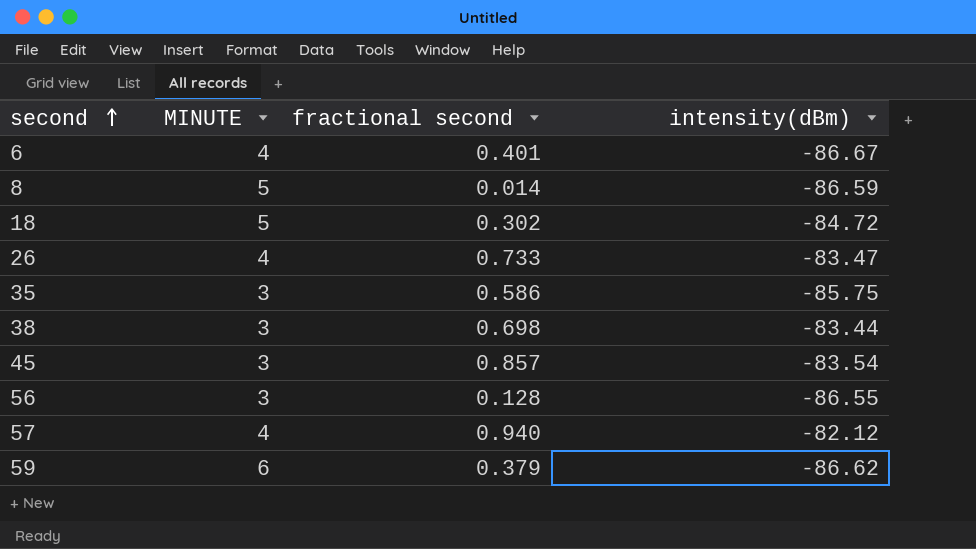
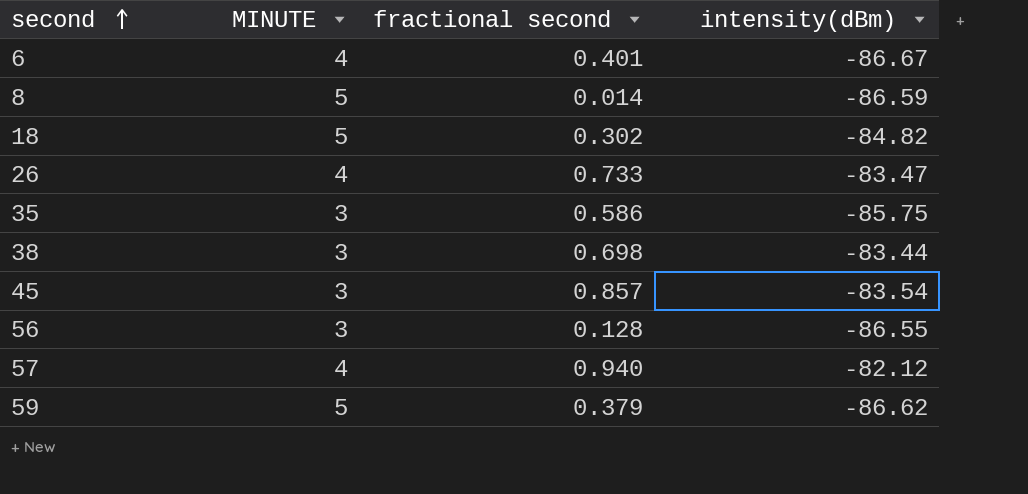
18 | intensity(dBm): -84.72 -> -84.82
59 | MINUTE: 6 -> 5

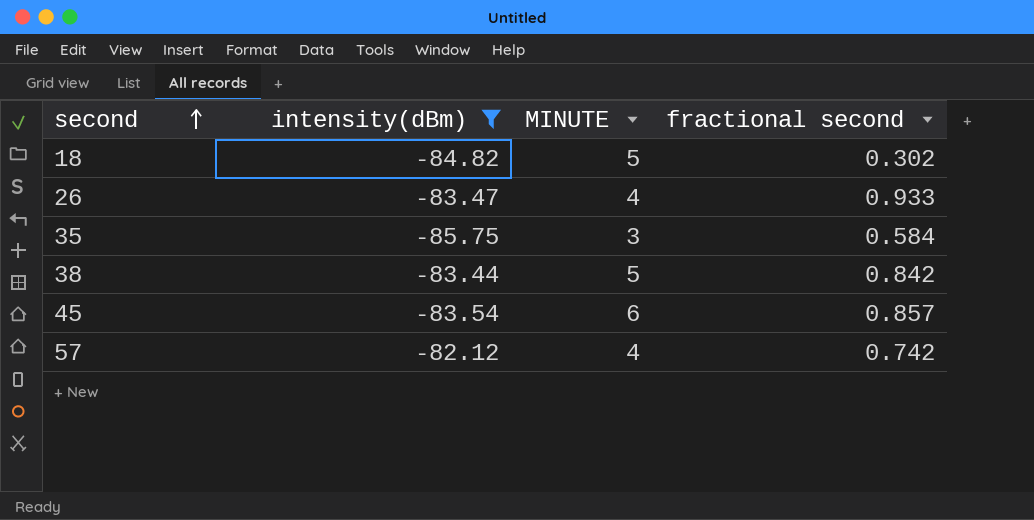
filter: none -> intensity(dBm) >= -85.75
column intensity(dBm) | position: 4 -> 2
26 | fractional second: 0.733 -> 0.933
35 | fractional second: 0.586 -> 0.584
38 | MINUTE: 3 -> 5
38 | fractional second: 0.698 -> 0.842
45 | MINUTE: 3 -> 6
57 | fractional second: 0.940 -> 0.742

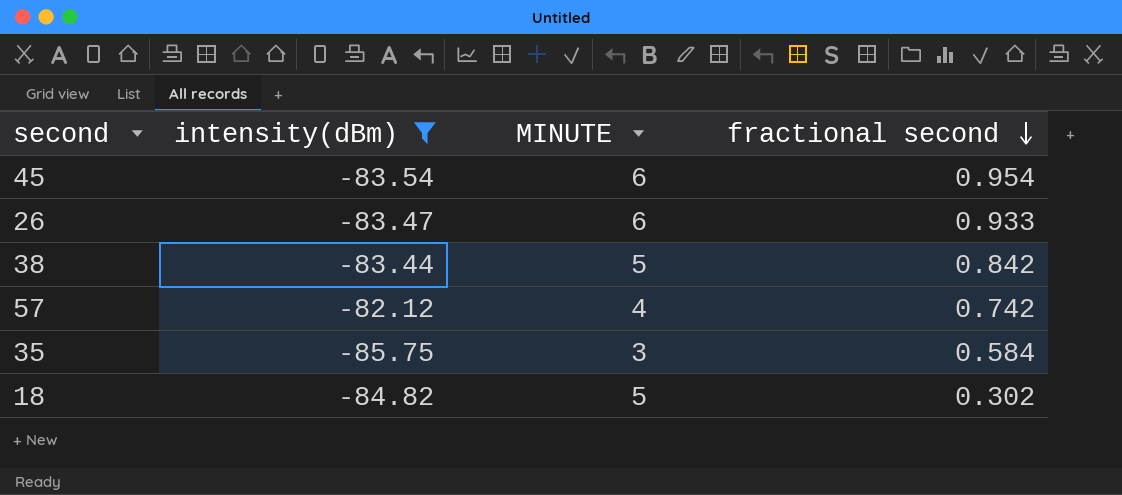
row order: second ascending -> fractional second descending
45 | fractional second: 0.857 -> 0.954
26 | MINUTE: 4 -> 6

